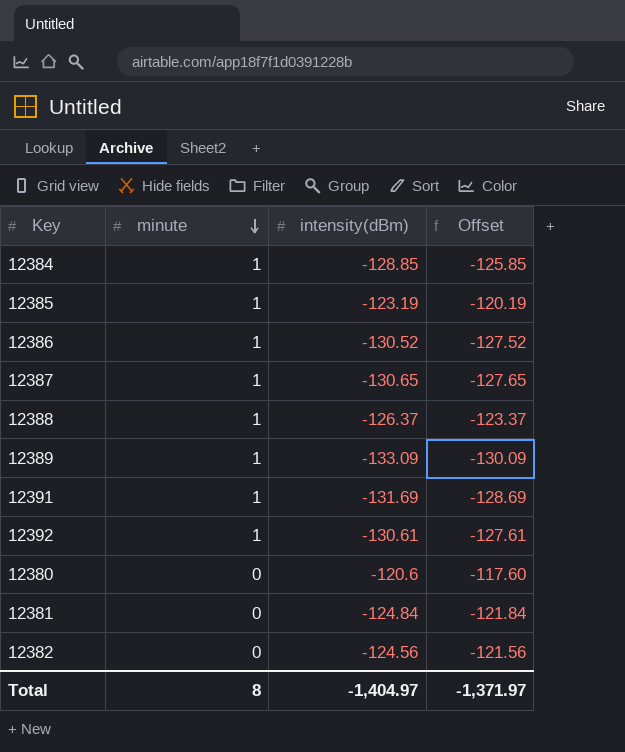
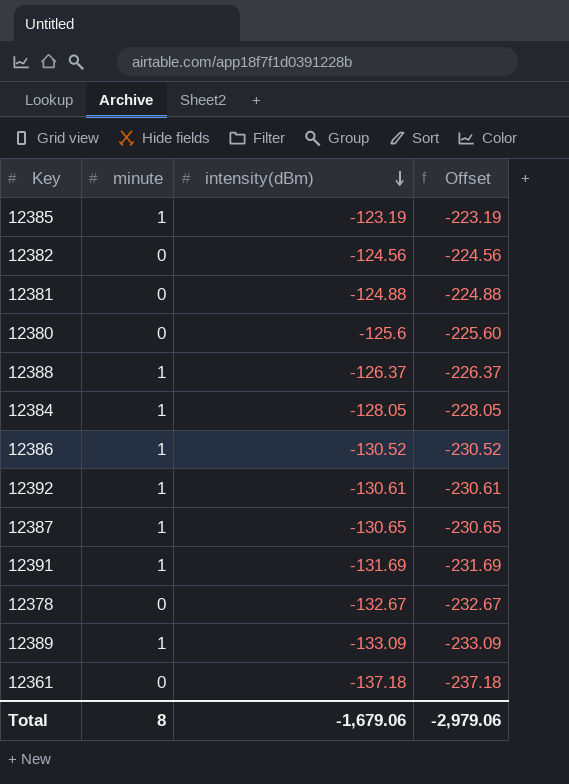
row order: minute descending -> intensity(dBm) descending
column Offset | formula: [intensity(dBm)] + 3 -> [intensity(dBm)] - 100
12381 | intensity(dBm): -124.84 -> -124.88
12380 | intensity(dBm): -120.6 -> -125.6
12384 | intensity(dBm): -128.85 -> -128.05
row 12378: none -> 0 | -132.67 | -232.67
row 12361: none -> 0 | -137.18 | -237.18
Total | intensity(dBm): -1,404.97 -> -1,679.06
Total | Offset: -1,371.97 -> -2,979.06

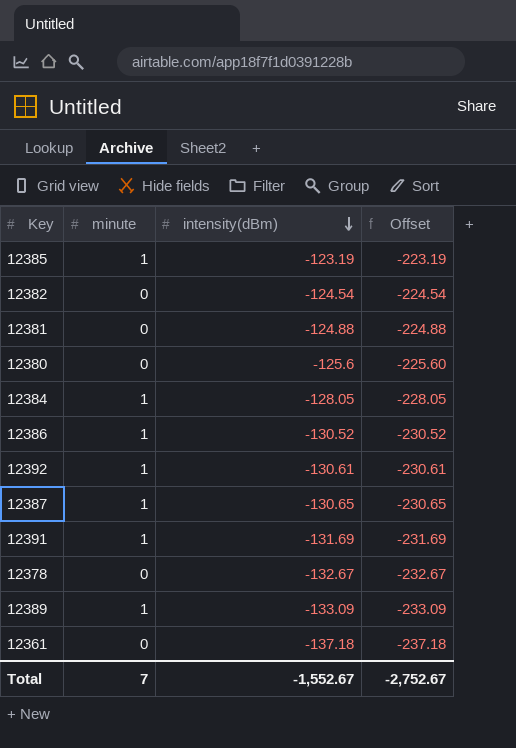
row 12388: 1 | -126.37 | -226.37 -> none
12382 | intensity(dBm): -124.56 -> -124.54
12382 | Offset: -224.56 -> -224.54
Total | minute: 8 -> 7
Total | intensity(dBm): -1,679.06 -> -1,552.67
Total | Offset: -2,979.06 -> -2,752.67

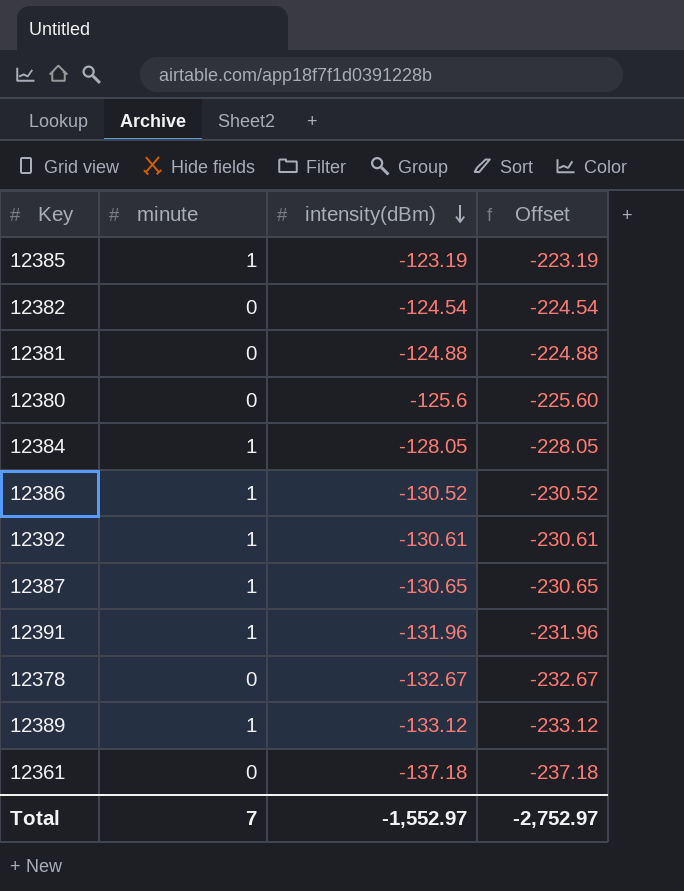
12391 | intensity(dBm): -131.69 -> -131.96
12391 | Offset: -231.69 -> -231.96
12389 | intensity(dBm): -133.09 -> -133.12
12389 | Offset: -233.09 -> -233.12
Total | intensity(dBm): -1,552.67 -> -1,552.97
Total | Offset: -2,752.67 -> -2,752.97

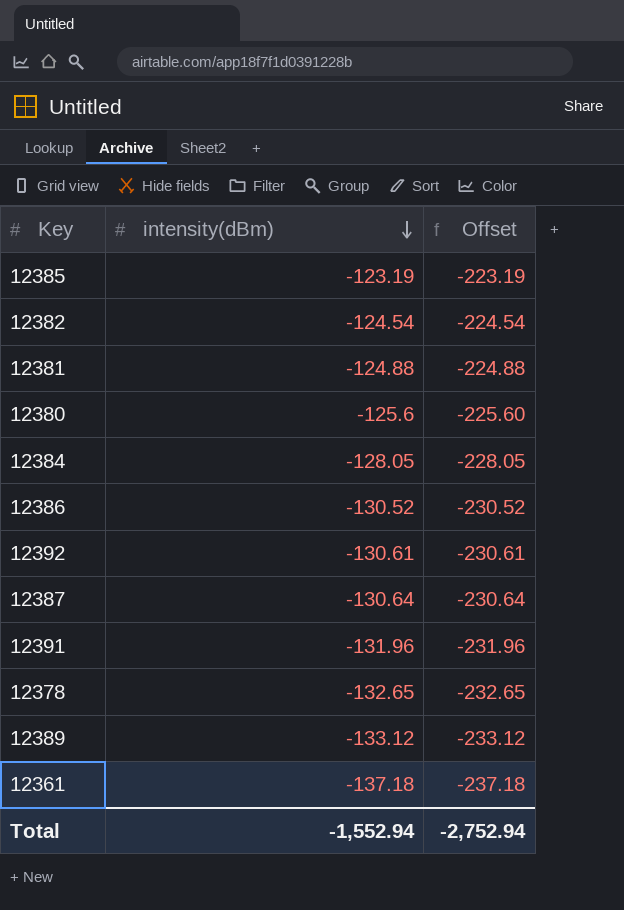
column minute | position: 2 -> none
12387 | intensity(dBm): -130.65 -> -130.64
12387 | Offset: -230.65 -> -230.64
12378 | intensity(dBm): -132.67 -> -132.65
12378 | Offset: -232.67 -> -232.65
Total | intensity(dBm): -1,552.97 -> -1,552.94
Total | Offset: -2,752.97 -> -2,752.94

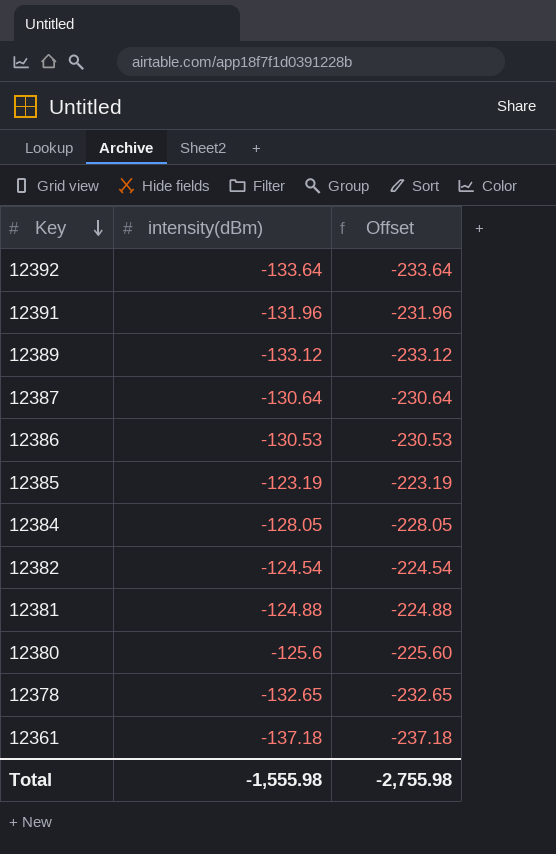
row order: intensity(dBm) descending -> Key descending
12392 | intensity(dBm): -130.61 -> -133.64
12392 | Offset: -230.61 -> -233.64
12386 | intensity(dBm): -130.52 -> -130.53
12386 | Offset: -230.52 -> -230.53
Total | intensity(dBm): -1,552.94 -> -1,555.98
Total | Offset: -2,752.94 -> -2,755.98

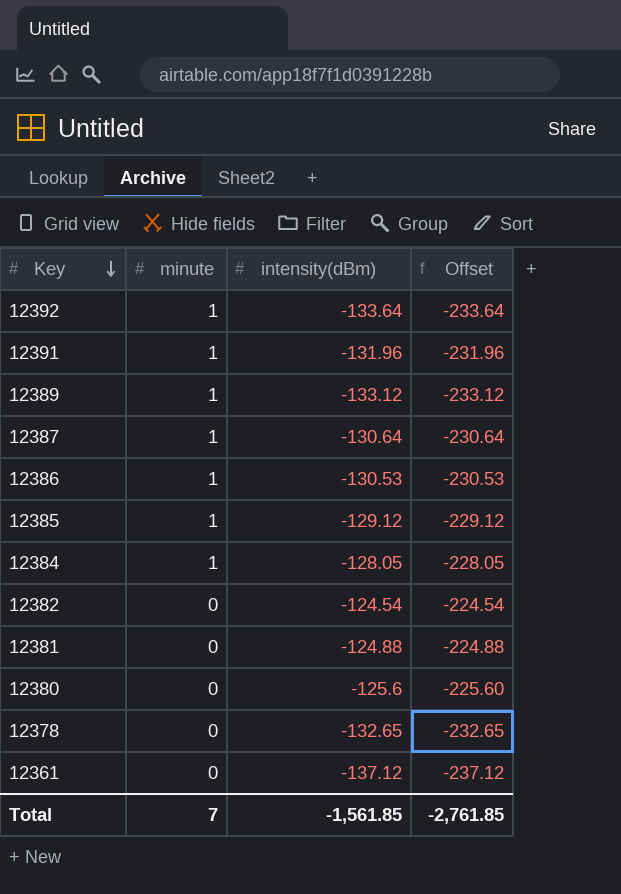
column minute | position: none -> 2
12385 | intensity(dBm): -123.19 -> -129.12
12385 | Offset: -223.19 -> -229.12
12361 | intensity(dBm): -137.18 -> -137.12
12361 | Offset: -237.18 -> -237.12
Total | intensity(dBm): -1,555.98 -> -1,561.85
Total | Offset: -2,755.98 -> -2,761.85

